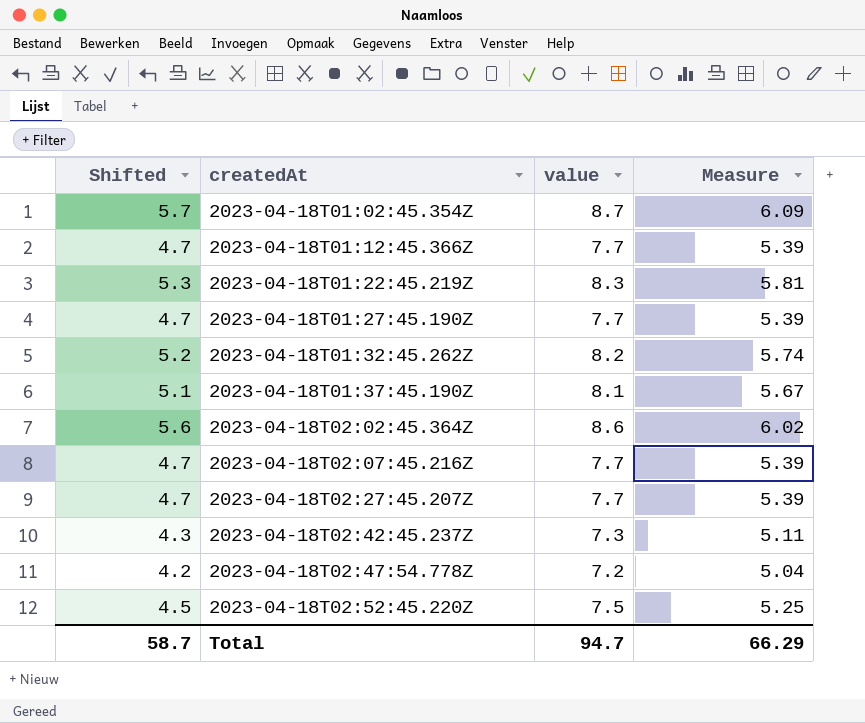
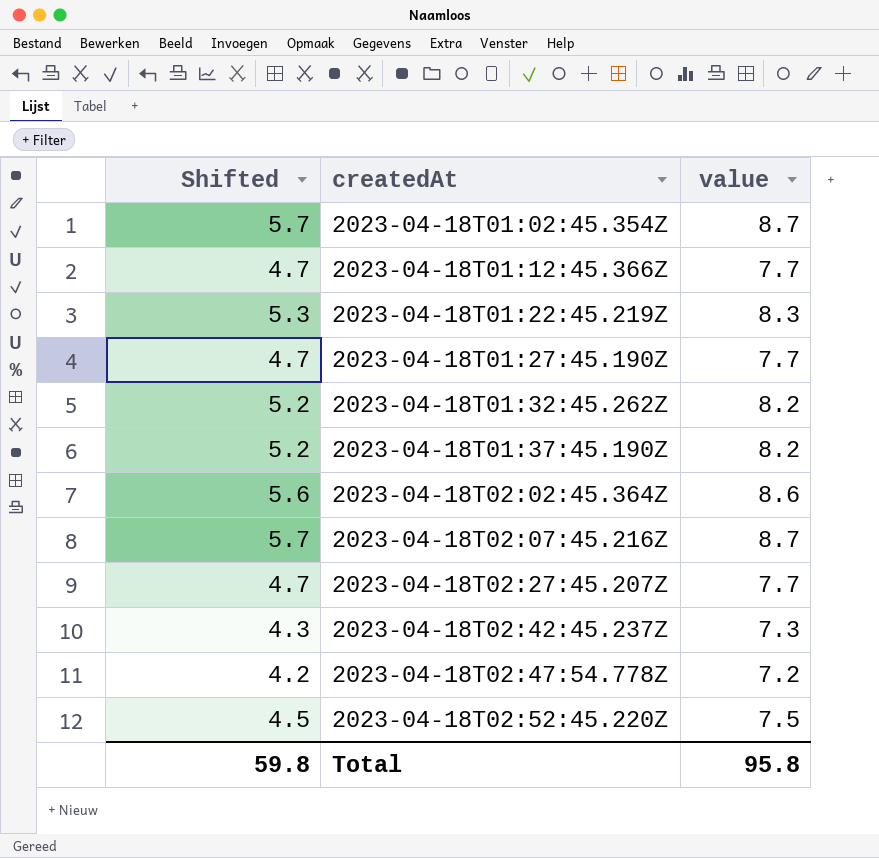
column Measure | formula: [value] * 0.7 -> none
2023-04-18T01:37:45.190Z | Shifted: 5.1 -> 5.2
2023-04-18T01:37:45.190Z | value: 8.1 -> 8.2
2023-04-18T02:07:45.216Z | Shifted: 4.7 -> 5.7
2023-04-18T02:07:45.216Z | value: 7.7 -> 8.7
Total | Shifted: 58.7 -> 59.8
Total | value: 94.7 -> 95.8

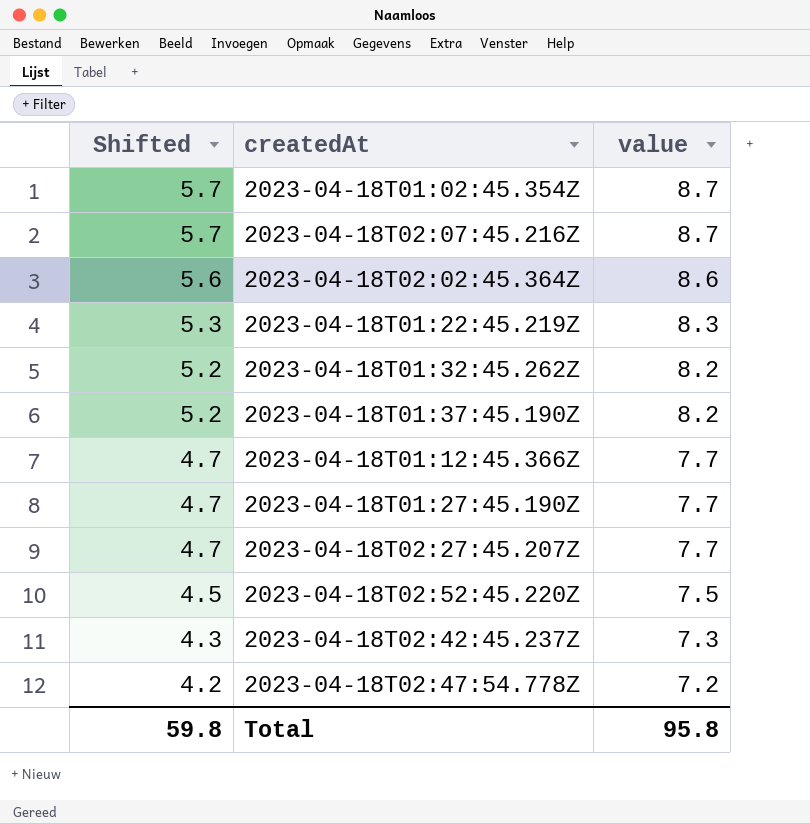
row order: createdAt ascending -> Shifted descending

